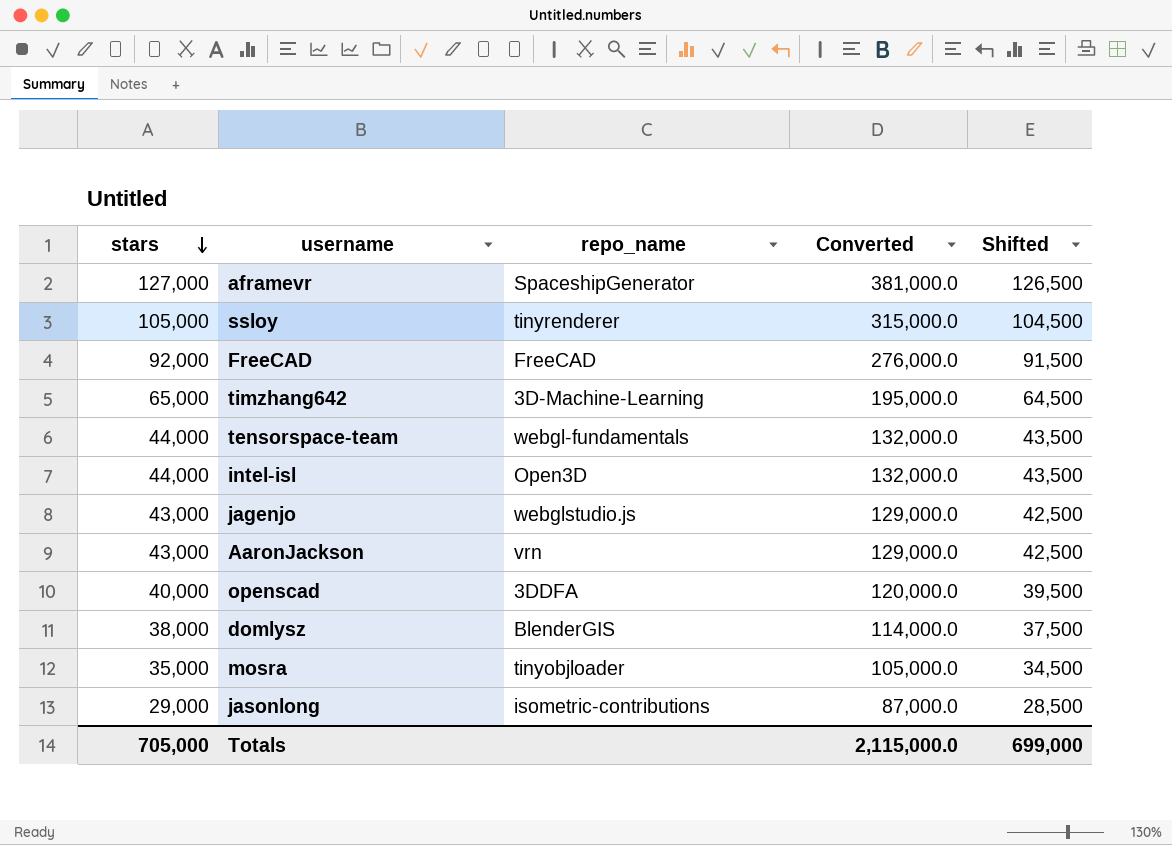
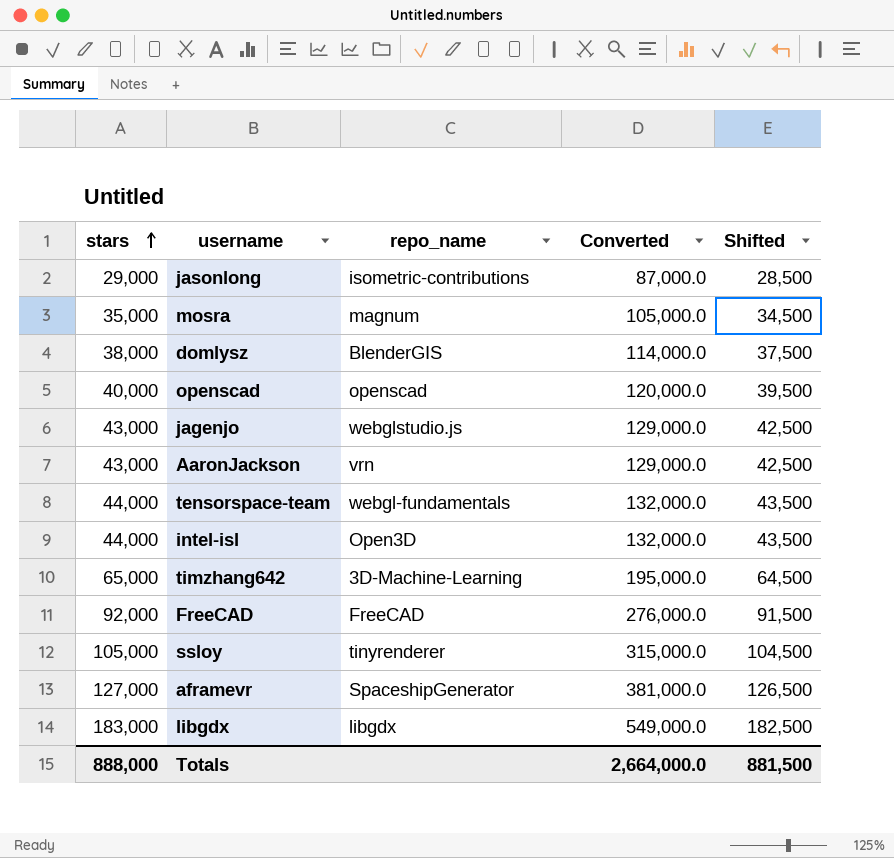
row order: stars descending -> stars ascending
mosra | repo_name: tinyobjloader -> magnum
openscad | repo_name: 3DDFA -> openscad
row libgdx: none -> 183,000 | libgdx | 549,000.0 | 182,500
Totals | stars: 705,000 -> 888,000
Totals | Converted: 2,115,000.0 -> 2,664,000.0
Totals | Shifted: 699,000 -> 881,500

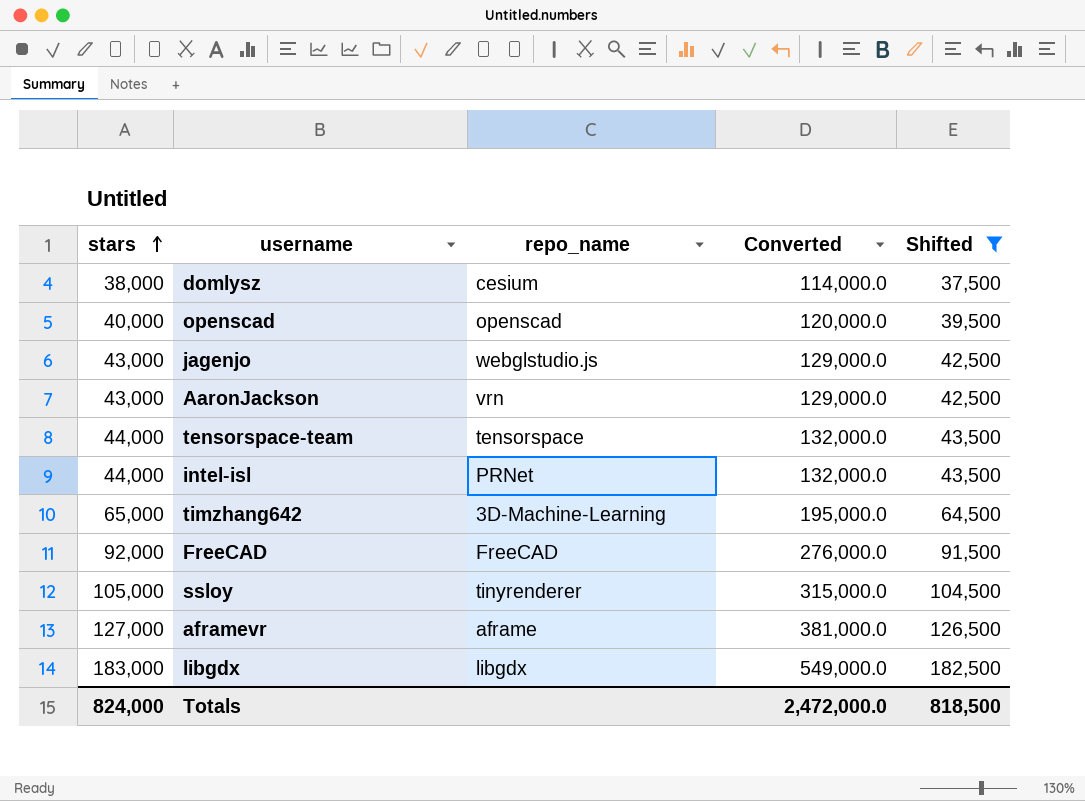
filter: none -> Shifted >= 37,500
domlysz | repo_name: BlenderGIS -> cesium
tensorspace-team | repo_name: webgl-fundamentals -> tensorspace
intel-isl | repo_name: Open3D -> PRNet
aframevr | repo_name: SpaceshipGenerator -> aframe
Totals | stars: 888,000 -> 824,000
Totals | Converted: 2,664,000.0 -> 2,472,000.0
Totals | Shifted: 881,500 -> 818,500

